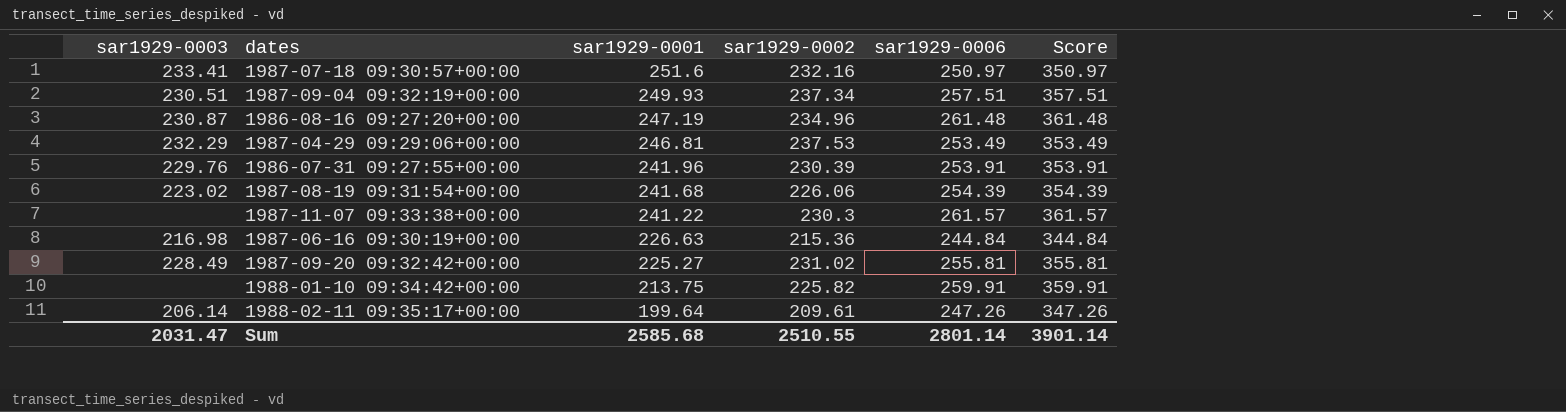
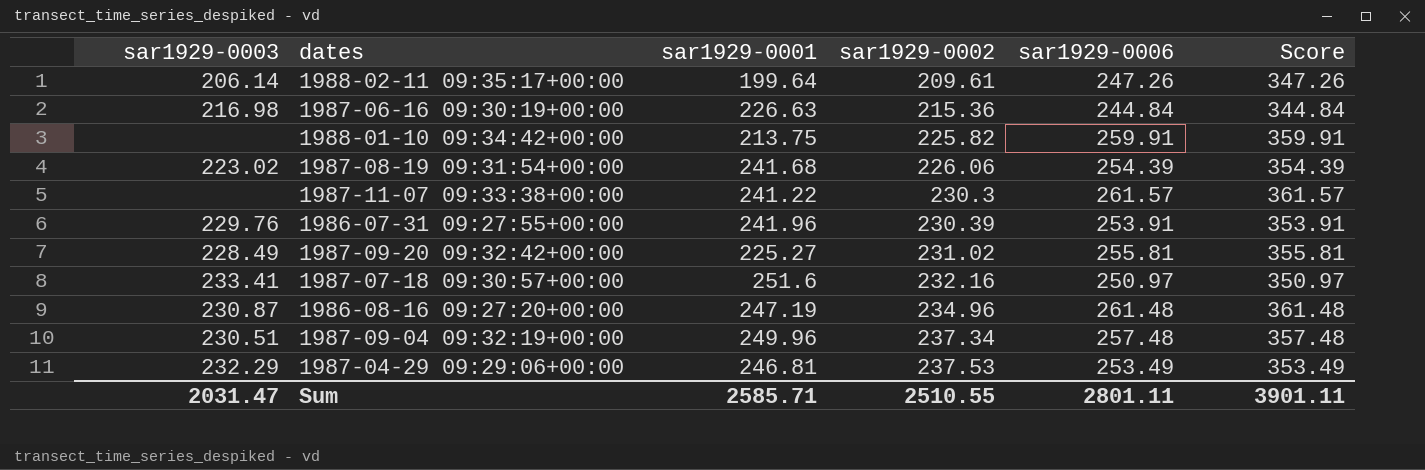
row order: sar1929-0001 descending -> sar1929-0002 ascending
1987-09-04 09:32:19+00:00 | sar1929-0001: 249.93 -> 249.96
1987-09-04 09:32:19+00:00 | sar1929-0006: 257.51 -> 257.48
1987-09-04 09:32:19+00:00 | Score: 357.51 -> 357.48
Sum | sar1929-0001: 2585.68 -> 2585.71
Sum | sar1929-0006: 2801.14 -> 2801.11
Sum | Score: 3901.14 -> 3901.11

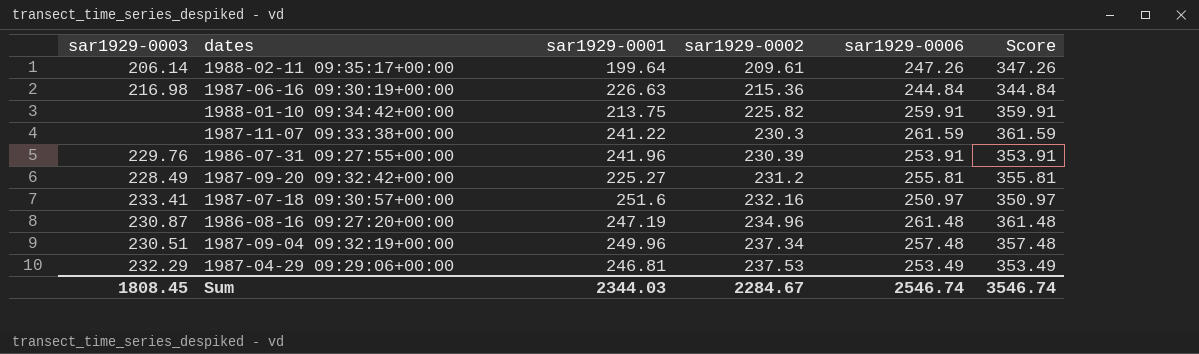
row 1987-08-19 09:31:54+00:00: 223.02 | 241.68 | 226.06 | 254.39 | 354.39 -> none
1987-11-07 09:33:38+00:00 | sar1929-0006: 261.57 -> 261.59
1987-11-07 09:33:38+00:00 | Score: 361.57 -> 361.59
1987-09-20 09:32:42+00:00 | sar1929-0002: 231.02 -> 231.2
Sum | sar1929-0003: 2031.47 -> 1808.45
Sum | sar1929-0001: 2585.71 -> 2344.03
Sum | sar1929-0002: 2510.55 -> 2284.67
Sum | sar1929-0006: 2801.11 -> 2546.74
Sum | Score: 3901.11 -> 3546.74

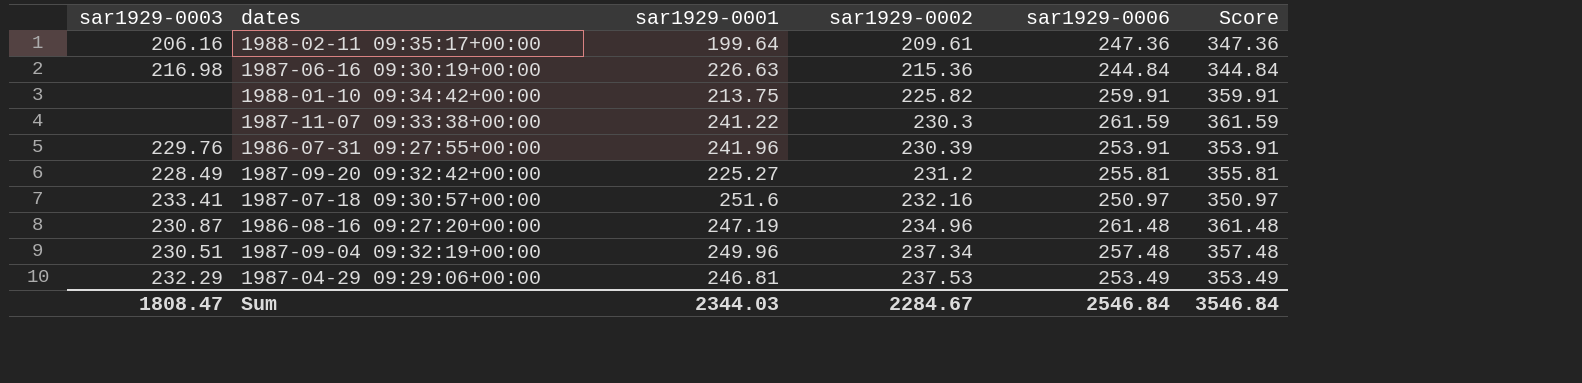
1988-02-11 09:35:17+00:00 | sar1929-0003: 206.14 -> 206.16
1988-02-11 09:35:17+00:00 | sar1929-0006: 247.26 -> 247.36
1988-02-11 09:35:17+00:00 | Score: 347.26 -> 347.36
Sum | sar1929-0003: 1808.45 -> 1808.47
Sum | sar1929-0006: 2546.74 -> 2546.84
Sum | Score: 3546.74 -> 3546.84

